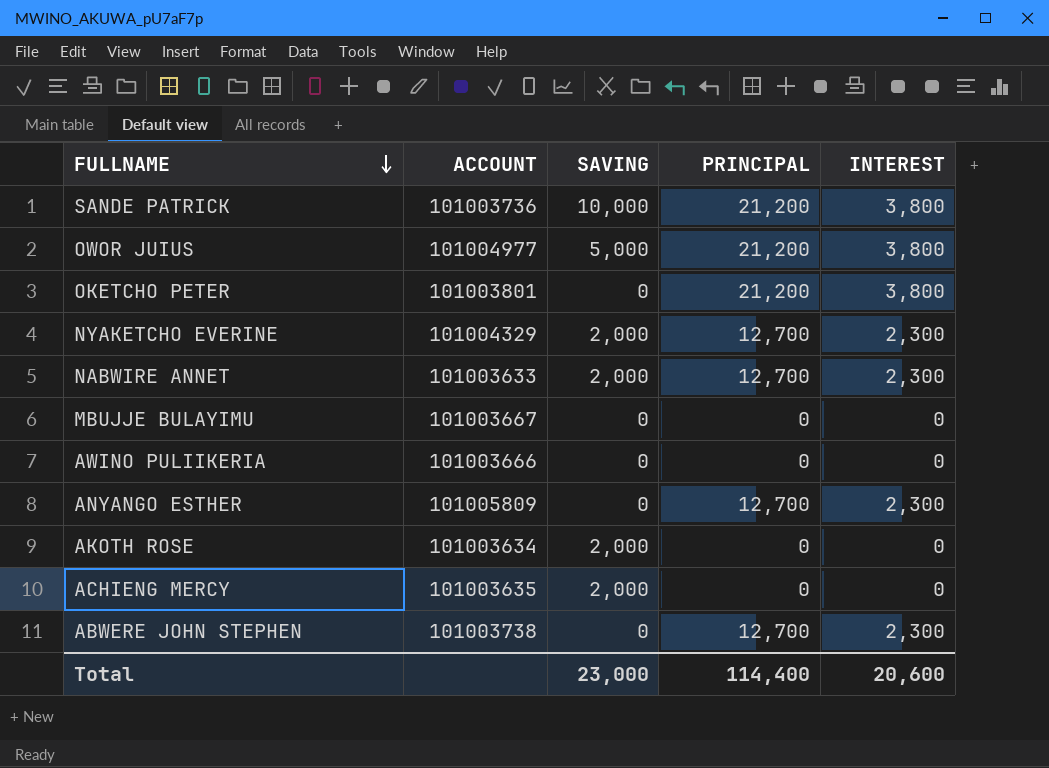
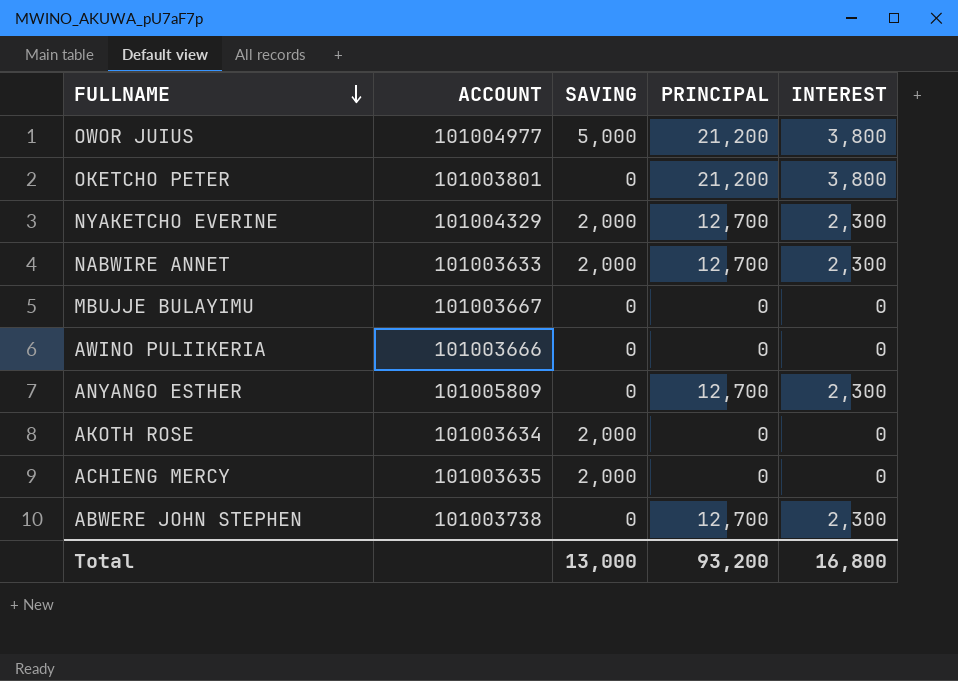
row SANDE PATRICK: 101003736 | 10,000 | 21,200 | 3,800 -> none
Total | SAVING: 23,000 -> 13,000
Total | PRINCIPAL: 114,400 -> 93,200
Total | INTEREST: 20,600 -> 16,800

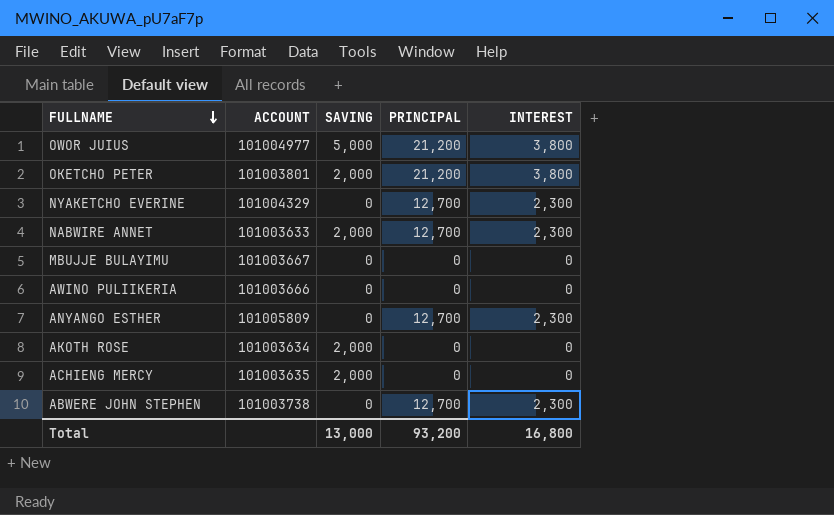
OKETCHO PETER | SAVING: 0 -> 2,000
NYAKETCHO EVERINE | SAVING: 2,000 -> 0

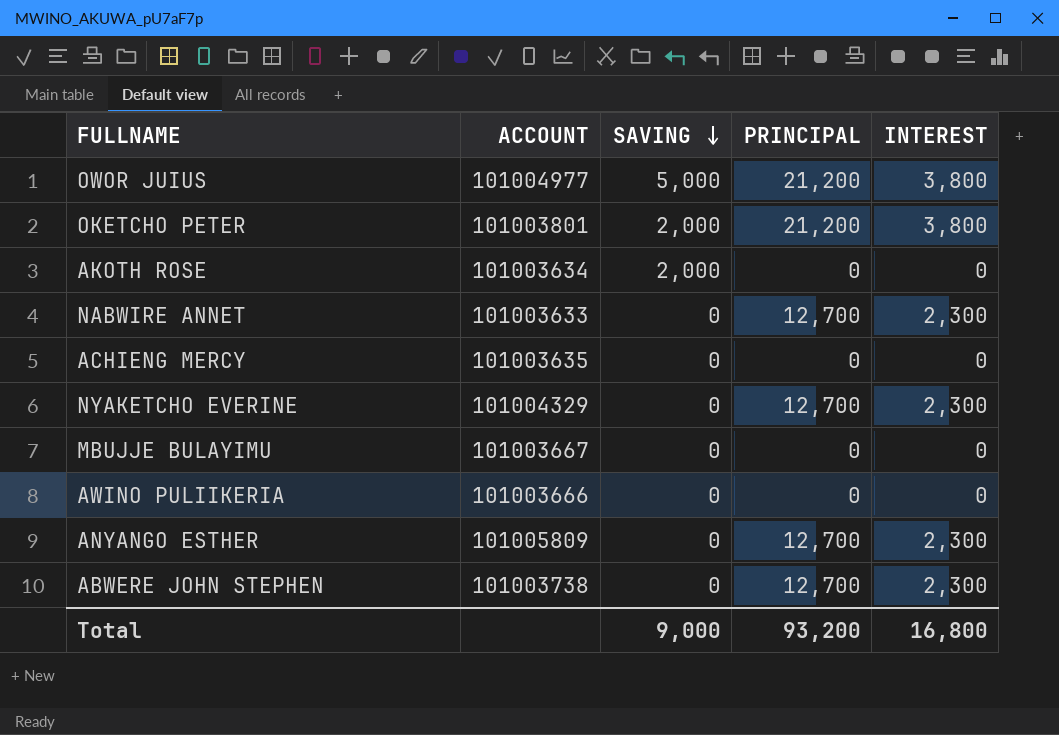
row order: FULLNAME descending -> SAVING descending
NABWIRE ANNET | SAVING: 2,000 -> 0
ACHIENG MERCY | SAVING: 2,000 -> 0
Total | SAVING: 13,000 -> 9,000

